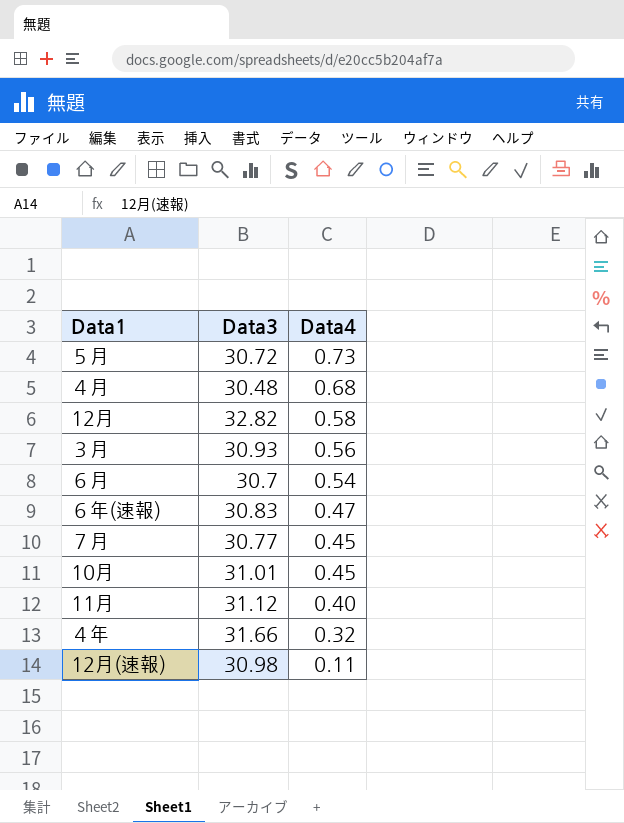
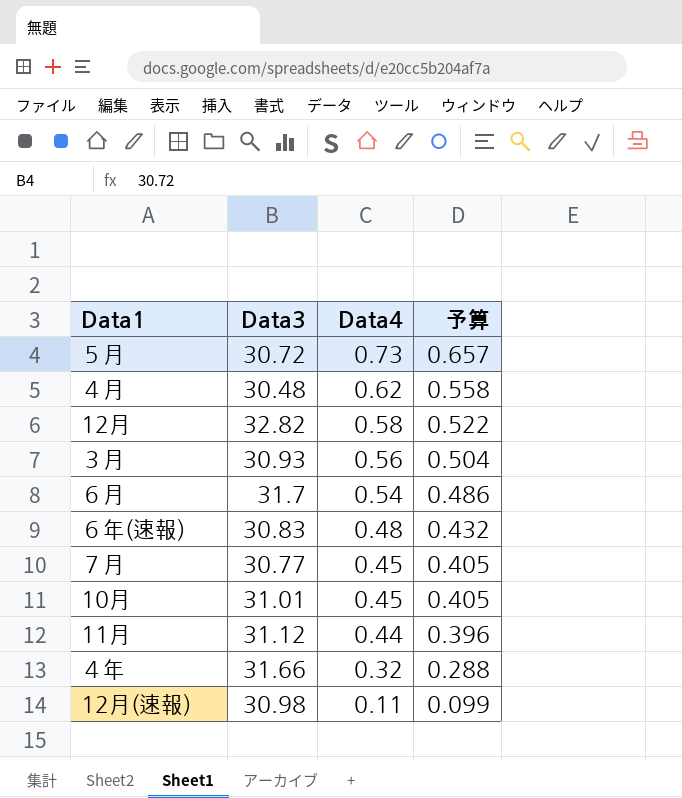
column 予算 | formula: none -> [Data4] * 0.9
４月 | Data4: 0.68 -> 0.62
６月 | Data3: 30.7 -> 31.7
６年(速報) | Data4: 0.47 -> 0.48
11月 | Data4: 0.40 -> 0.44

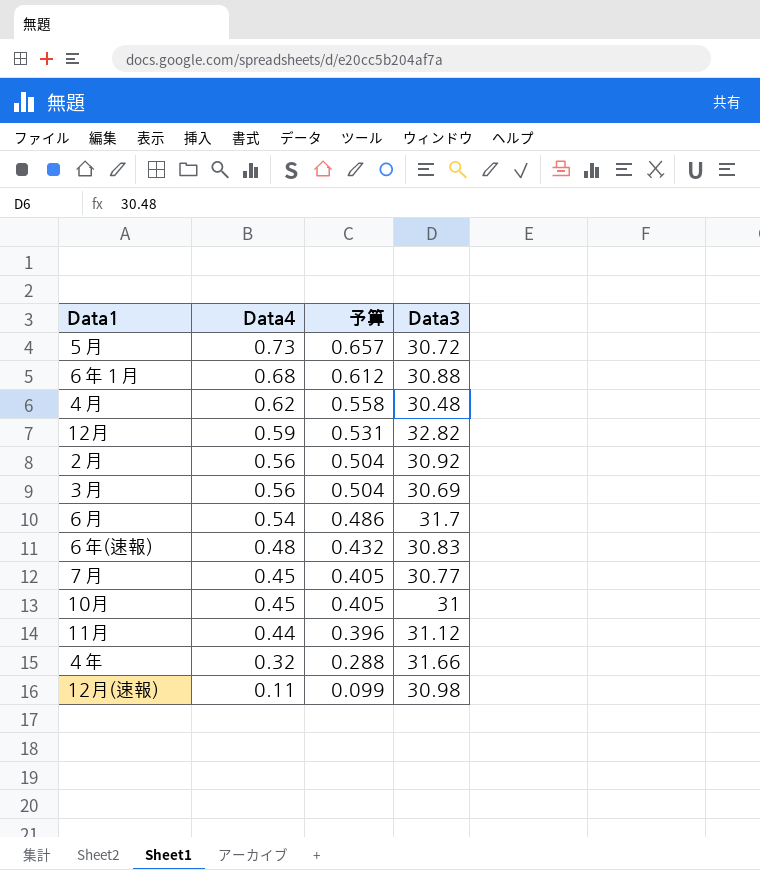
column Data3 | position: 2 -> 4
row ６年１月: none -> 0.68 | 0.612 | 30.88
12月 | Data4: 0.58 -> 0.59
12月 | 予算: 0.522 -> 0.531
row ２月: none -> 0.56 | 0.504 | 30.92
３月 | Data3: 30.93 -> 30.69
10月 | Data3: 31.01 -> 31

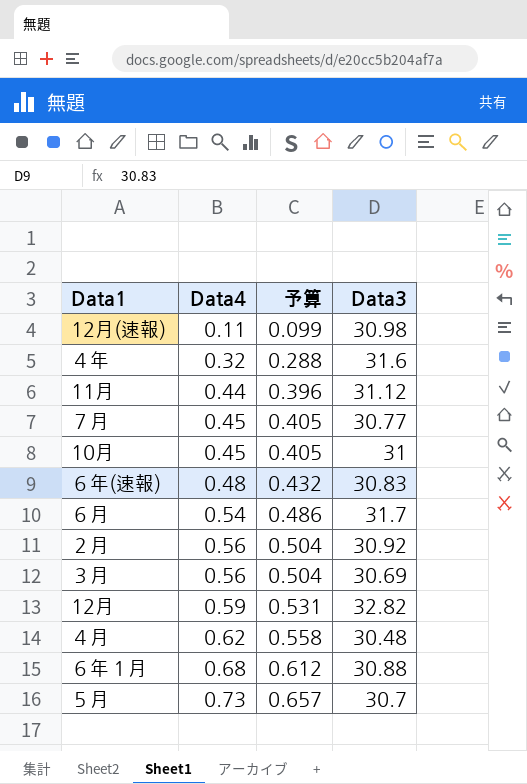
row order: Data4 descending -> Data4 ascending
４年 | Data3: 31.66 -> 31.6
５月 | Data3: 30.72 -> 30.7

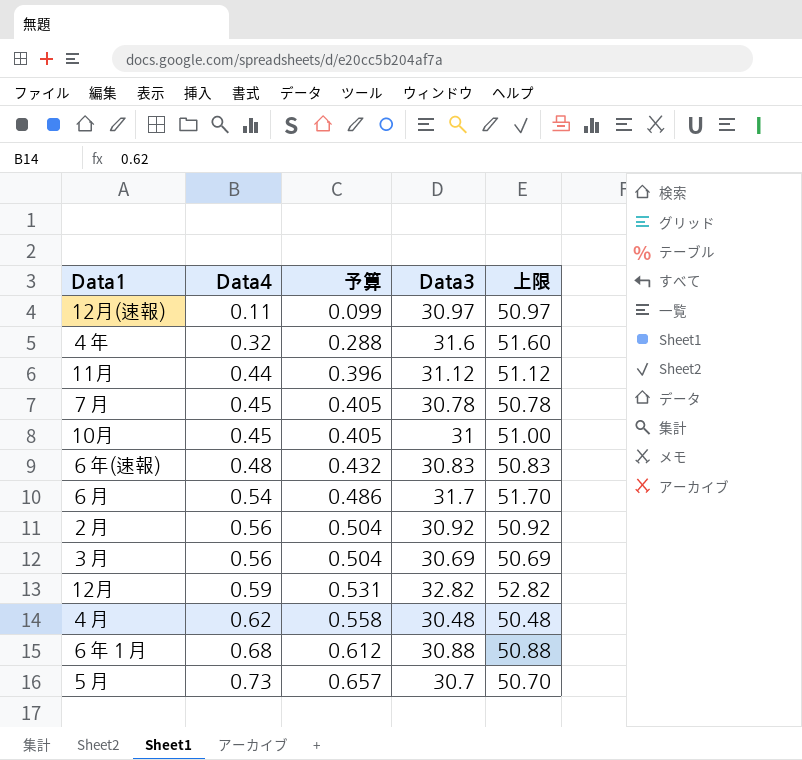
column 上限 | formula: none -> [Data3] + 20
12月(速報) | Data3: 30.98 -> 30.97
７月 | Data3: 30.77 -> 30.78

